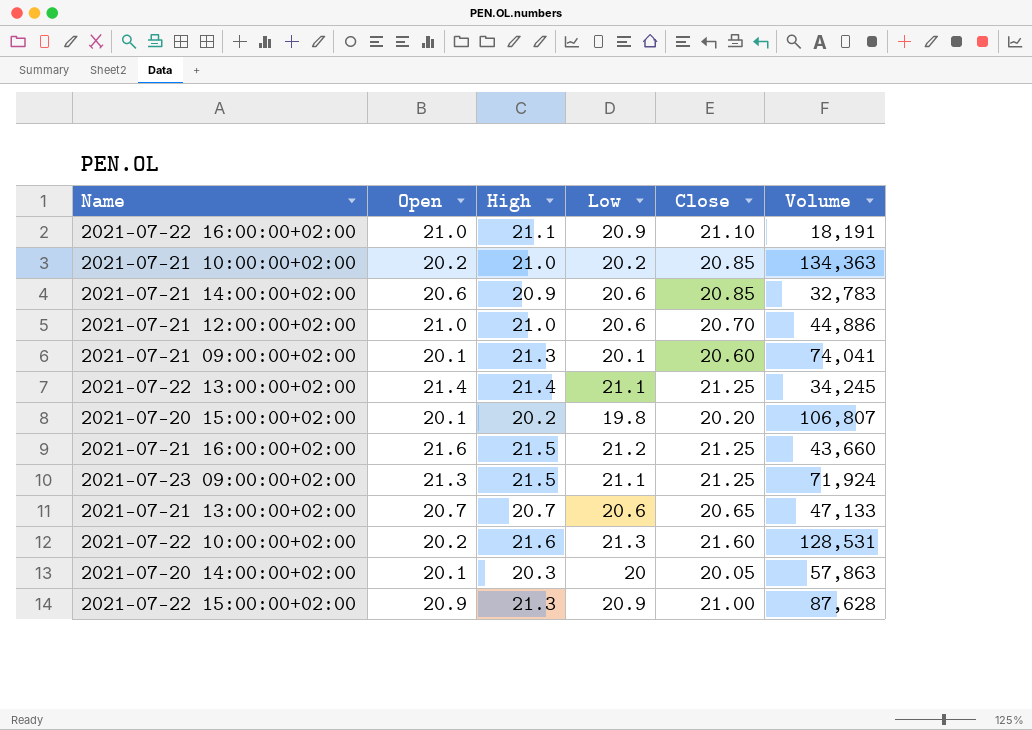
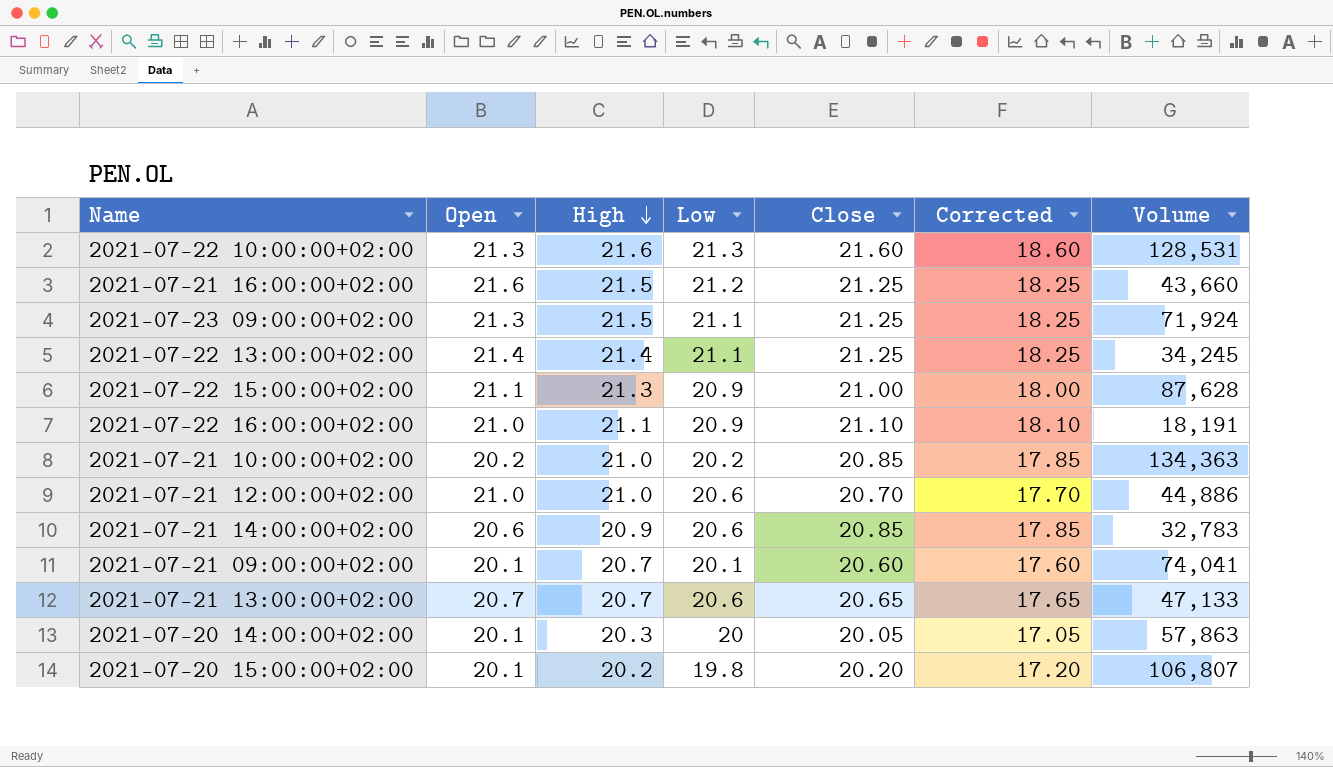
row order: none -> High descending
column Corrected | formula: none -> [Close] - 3
2021-07-22 10:00:00+02:00 | Open: 20.2 -> 21.3
2021-07-22 15:00:00+02:00 | Open: 20.9 -> 21.1
2021-07-21 09:00:00+02:00 | High: 21.3 -> 20.7

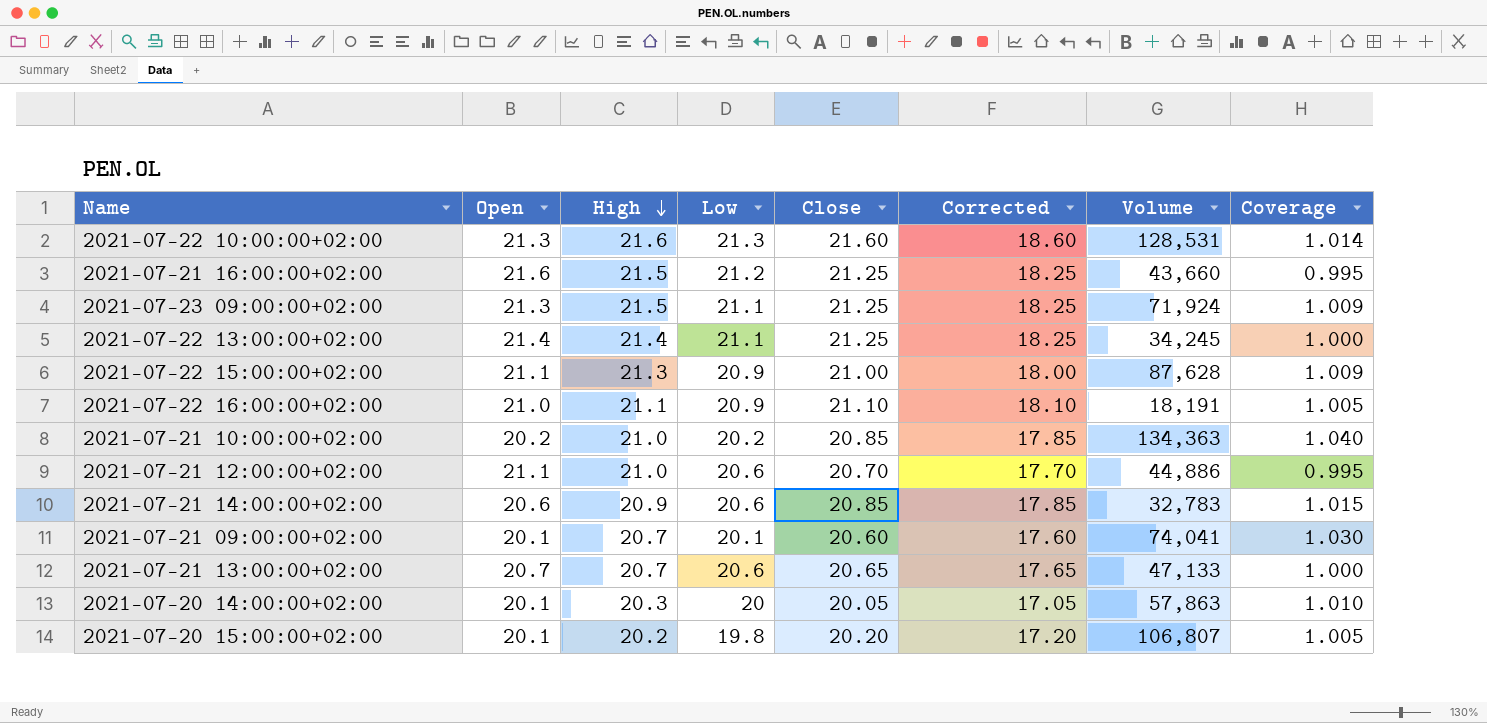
column Coverage | formula: none -> [High] / [Open]
2021-07-21 12:00:00+02:00 | Open: 21.0 -> 21.1

